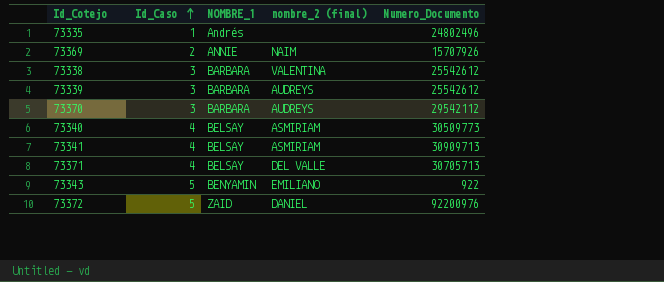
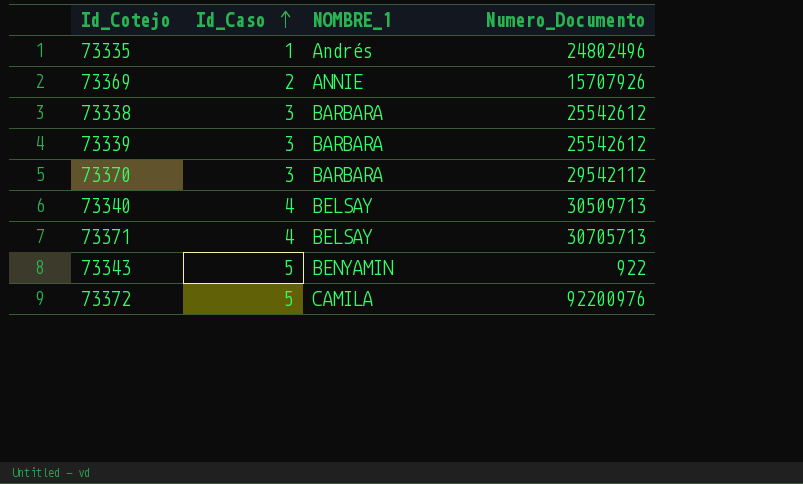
column nombre_2 (final) | position: 4 -> none
row 73341: 4 | BELSAY | ASMIRIAM | 30909713 -> none
73340 | Numero_Documento: 30509773 -> 30509713
73372 | NOMBRE_1: ZAID -> CAMILA

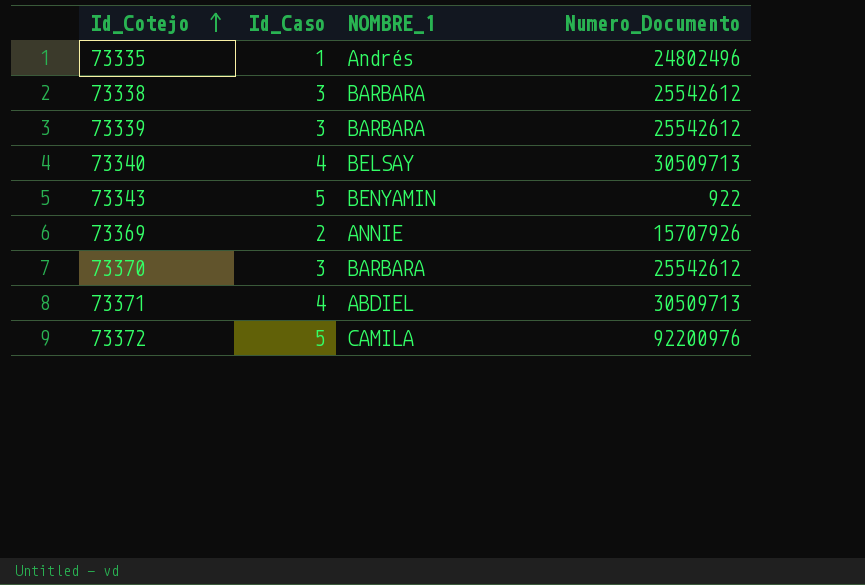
row order: Id_Caso ascending -> Id_Cotejo ascending
73370 | Numero_Documento: 29542112 -> 25542612
73371 | NOMBRE_1: BELSAY -> ABDIEL
73371 | Numero_Documento: 30705713 -> 30509713

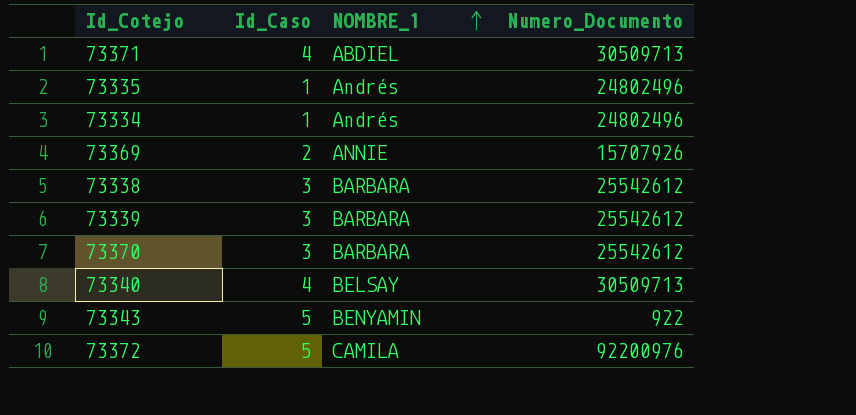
row order: Id_Cotejo ascending -> NOMBRE_1 ascending
row 73334: none -> 1 | Andrés | 24802496

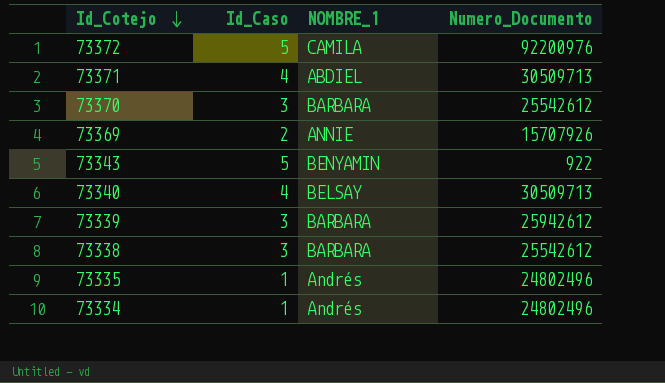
row order: NOMBRE_1 ascending -> Id_Cotejo descending
73339 | Numero_Documento: 25542612 -> 25942612

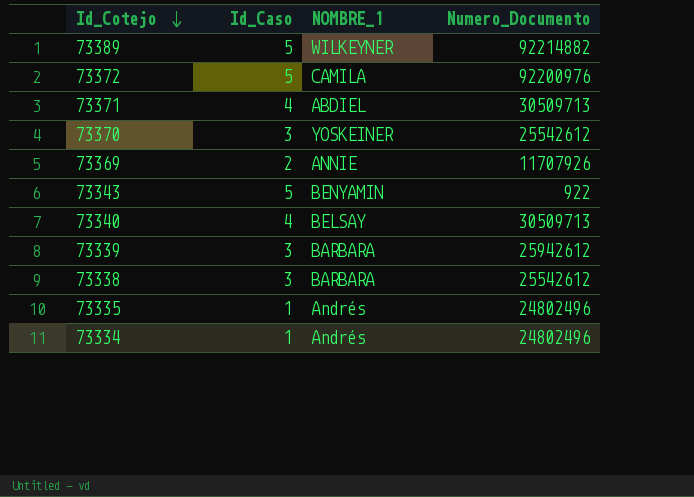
row 73389: none -> 5 | WILKEYNER | 92214882
73370 | NOMBRE_1: BARBARA -> YOSKEINER
73369 | Numero_Documento: 15707926 -> 11707926

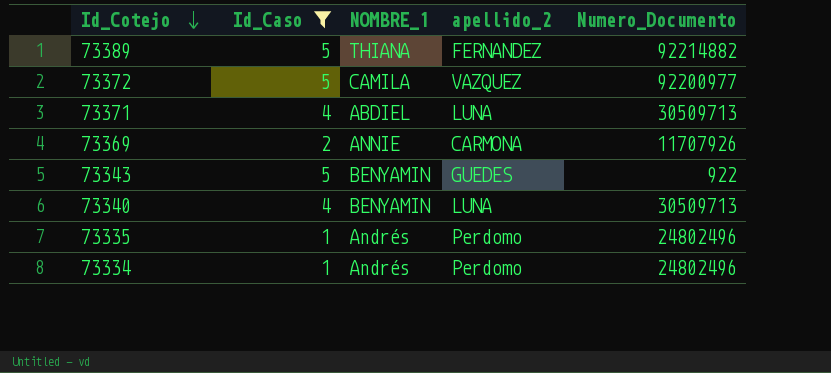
filter: none -> Id_Caso != 3
column apellido_2 | position: none -> 4
73389 | NOMBRE_1: WILKEYNER -> THIANA
73372 | Numero_Documento: 92200976 -> 92200977
73340 | NOMBRE_1: BELSAY -> BENYAMIN

